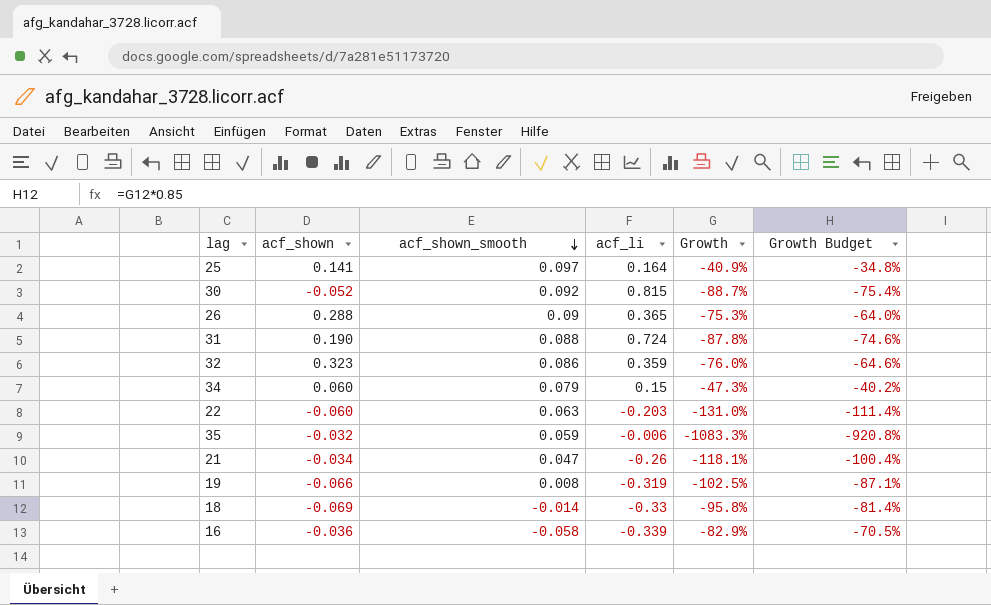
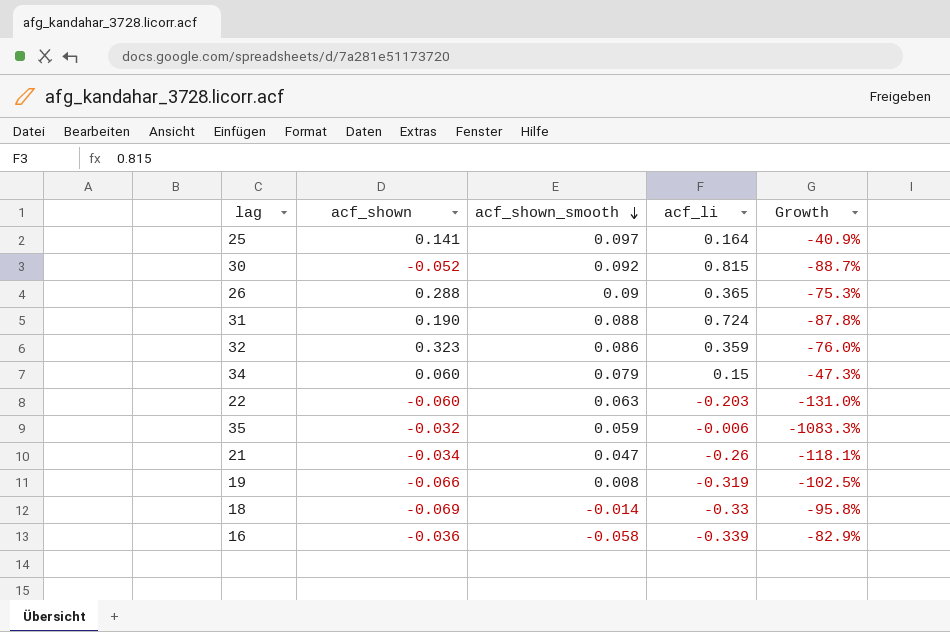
column Growth Budget | formula: [Growth] * 0.85 -> none

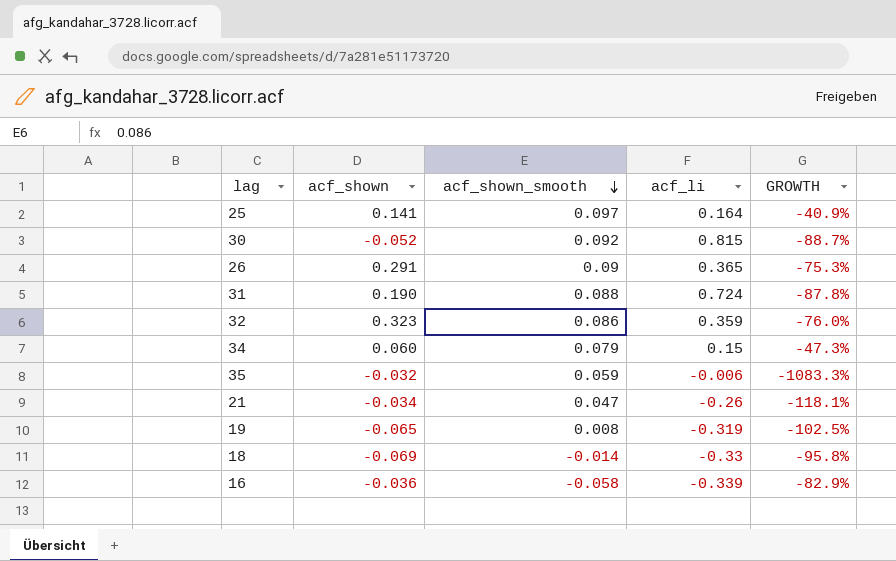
column name: Growth -> GROWTH
row 22: -0.060 | 0.063 | -0.203 | -131.0% -> none
26 | acf_shown: 0.288 -> 0.291
19 | acf_shown: -0.066 -> -0.065

